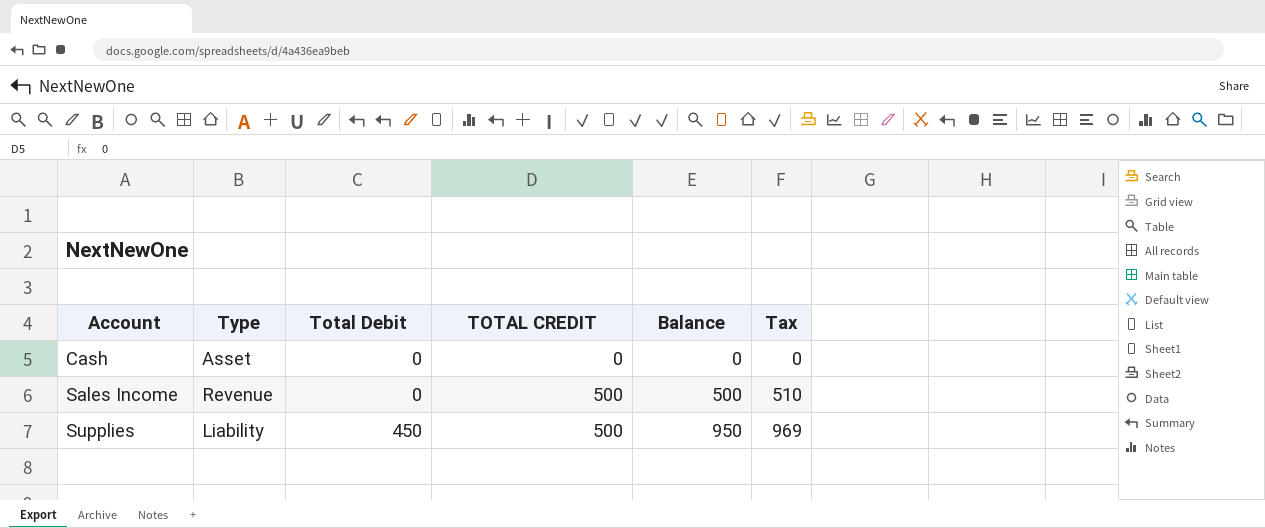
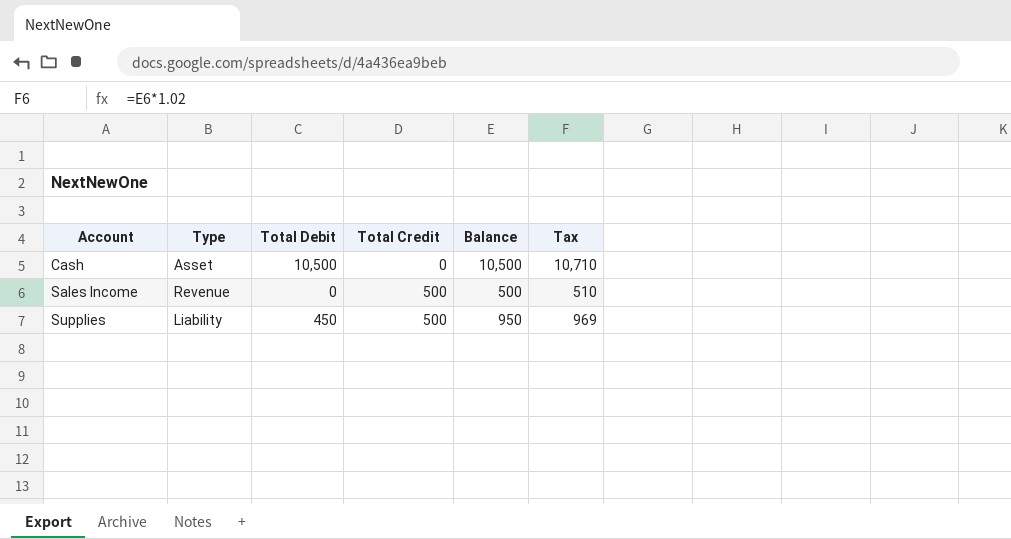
column name: TOTAL CREDIT -> Total Credit
Cash | Total Debit: 0 -> 10,500
Cash | Balance: 0 -> 10,500
Cash | Tax: 0 -> 10,710

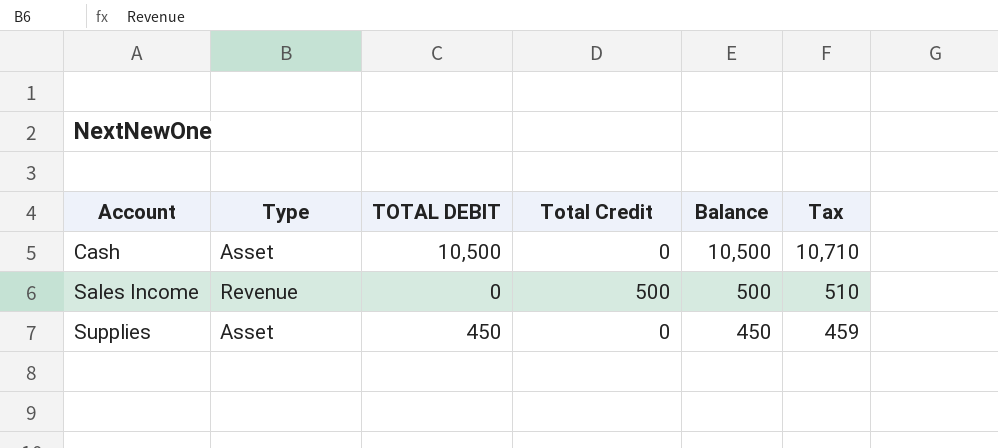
column name: Total Debit -> TOTAL DEBIT
Supplies | Type: Liability -> Asset
Supplies | Total Credit: 500 -> 0
Supplies | Balance: 950 -> 450
Supplies | Tax: 969 -> 459

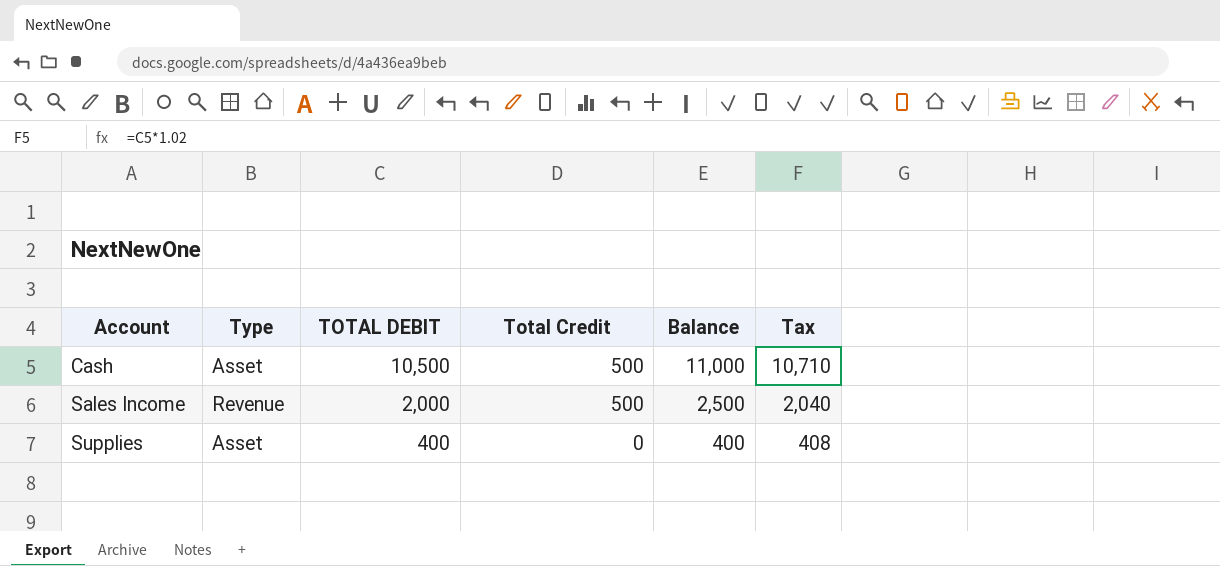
column Tax | formula: [Balance] * 1.02 -> [TOTAL DEBIT] * 1.02
Cash | Total Credit: 0 -> 500
Cash | Balance: 10,500 -> 11,000
Sales Income | TOTAL DEBIT: 0 -> 2,000
Sales Income | Balance: 500 -> 2,500
Supplies | TOTAL DEBIT: 450 -> 400
Supplies | Balance: 450 -> 400

